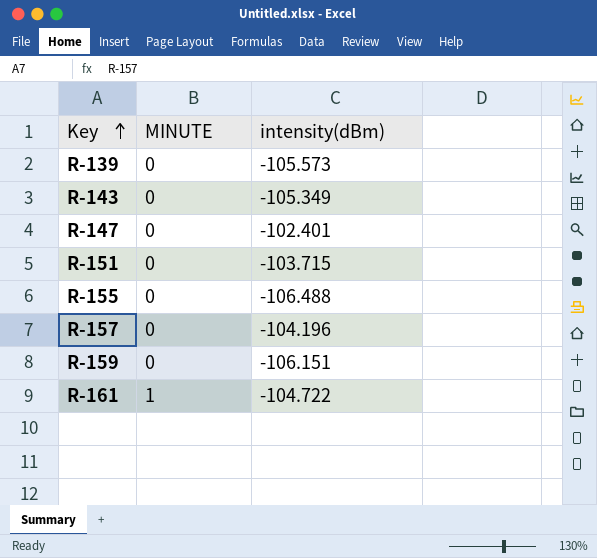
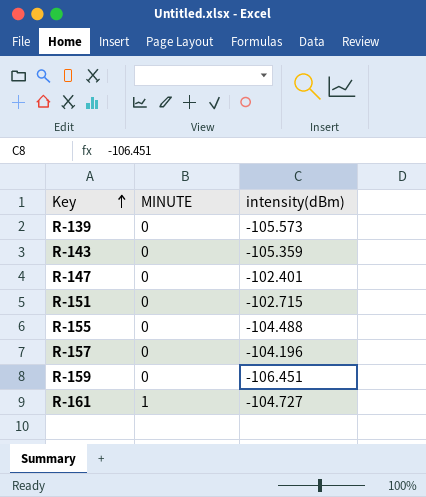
R-143 | intensity(dBm): -105.349 -> -105.359
R-151 | intensity(dBm): -103.715 -> -102.715
R-155 | intensity(dBm): -106.488 -> -104.488
R-159 | intensity(dBm): -106.151 -> -106.451
R-161 | intensity(dBm): -104.722 -> -104.727

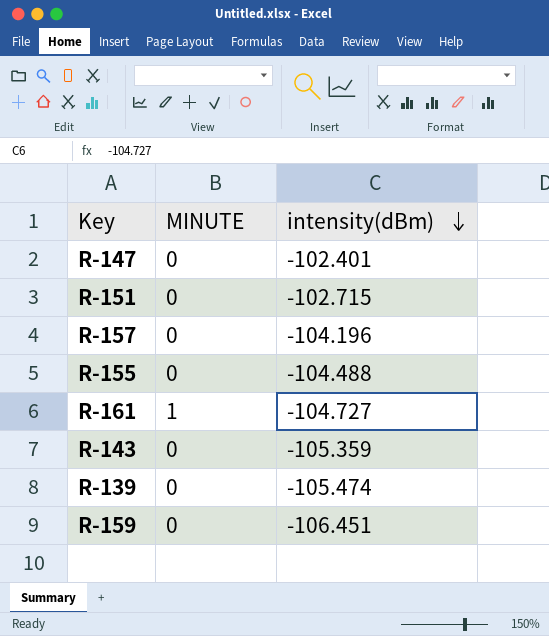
row order: Key ascending -> intensity(dBm) descending
R-139 | intensity(dBm): -105.573 -> -105.474

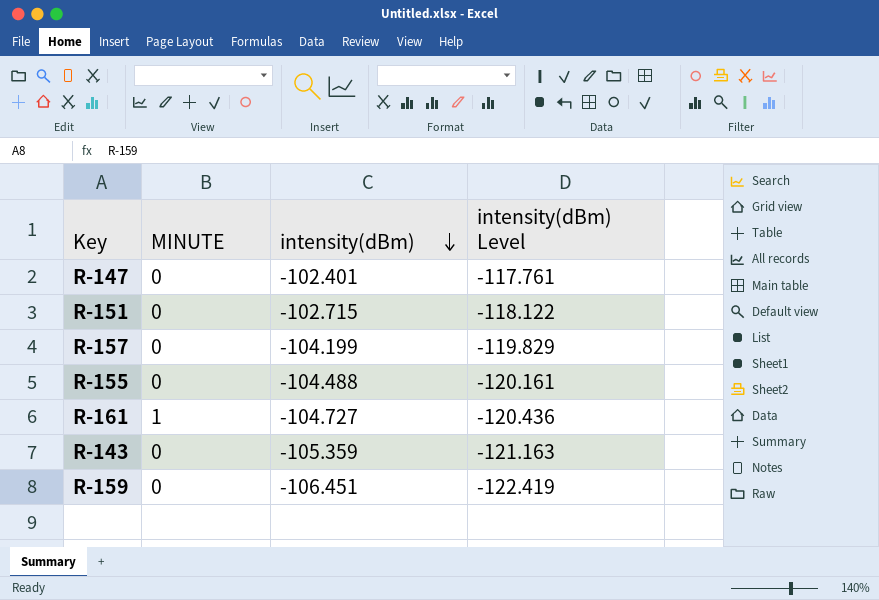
column intensity(dBm) Level | formula: none -> [intensity(dBm)] * 1.15
row R-139: 0 | -105.474 -> none
R-157 | intensity(dBm): -104.196 -> -104.199

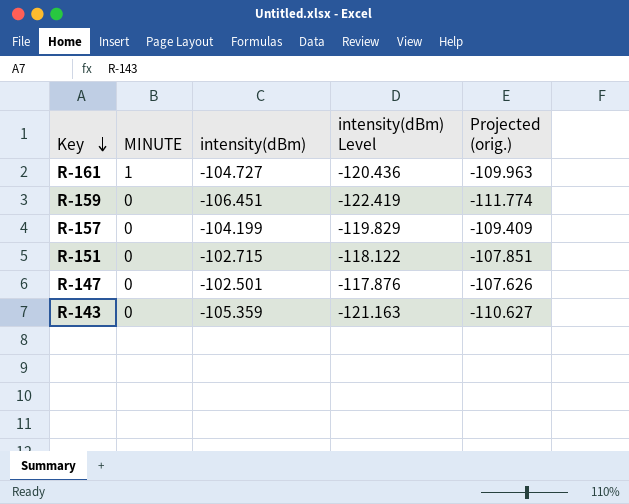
row order: intensity(dBm) descending -> Key descending
column Projected (orig.) | formula: none -> [intensity(dBm)] * 1.05
row R-155: 0 | -104.488 | -120.161 -> none
R-147 | intensity(dBm): -102.401 -> -102.501
R-147 | intensity(dBm) Level: -117.761 -> -117.876

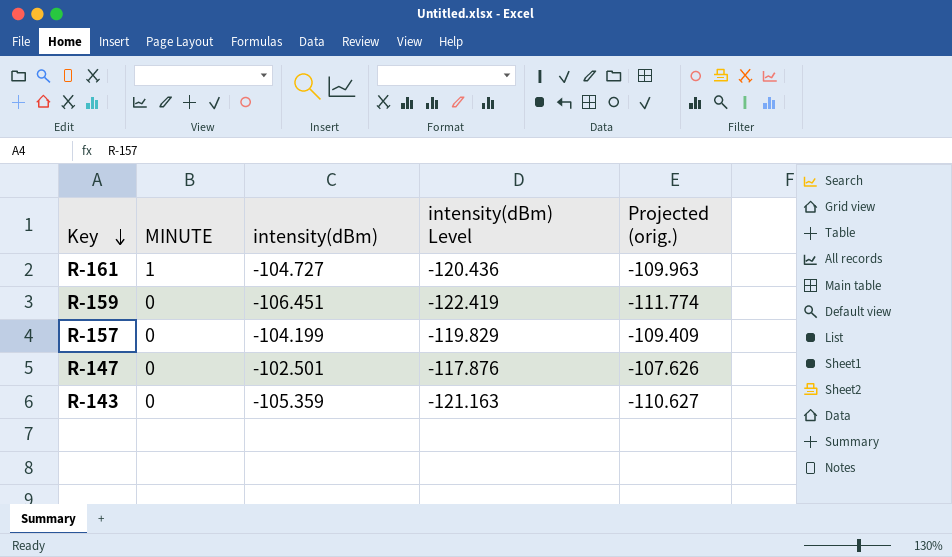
row R-151: 0 | -102.715 | -118.122 | -107.851 -> none

